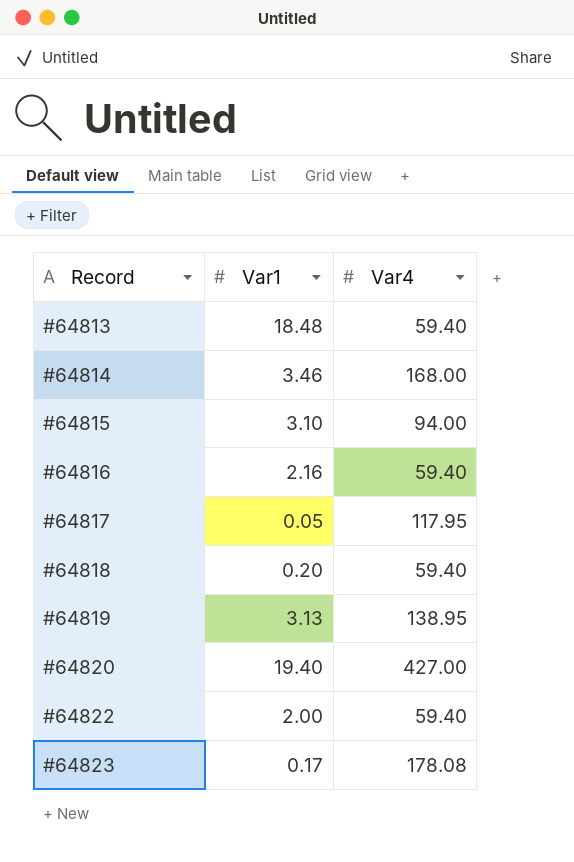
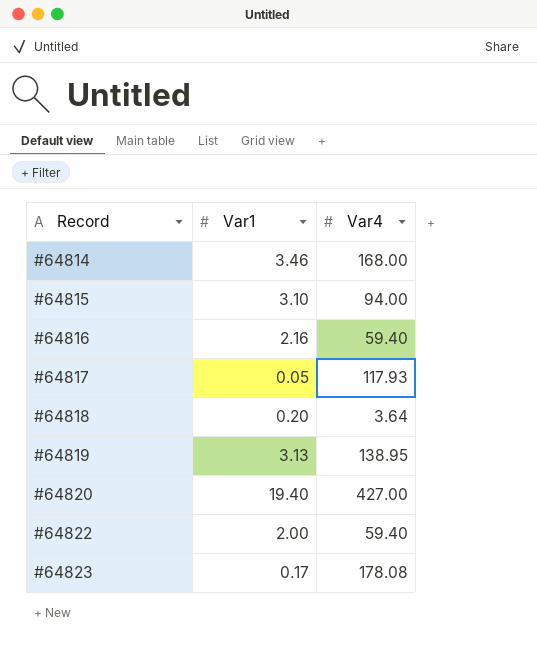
row #64813: 18.48 | 59.40 -> none
#64817 | Var4: 117.95 -> 117.93
#64818 | Var4: 59.40 -> 3.64

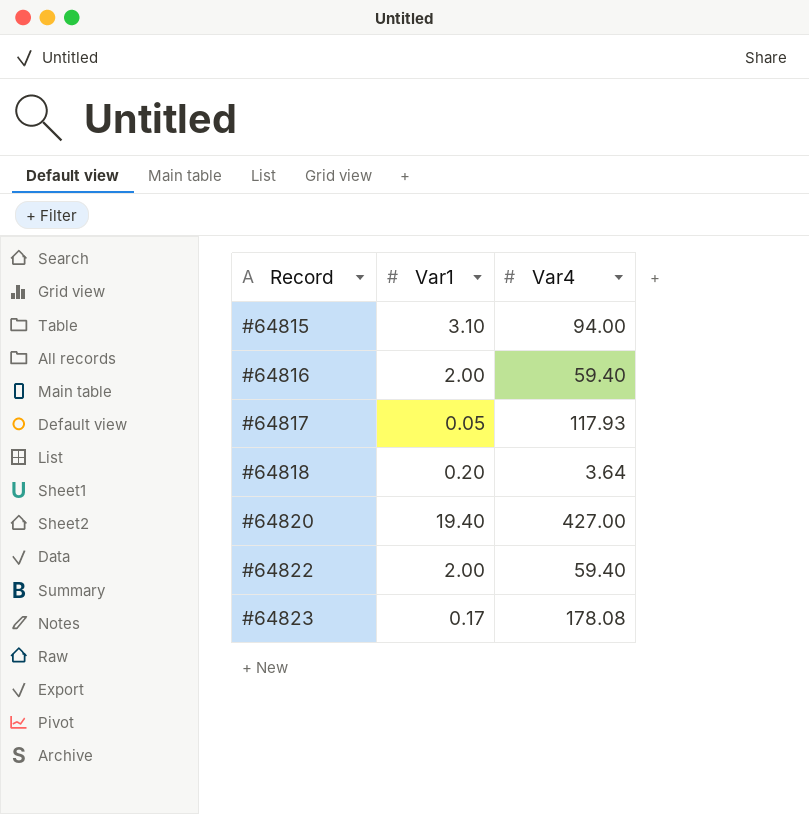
row #64814: 3.46 | 168.00 -> none
row #64819: 3.13 | 138.95 -> none
#64816 | Var1: 2.16 -> 2.00

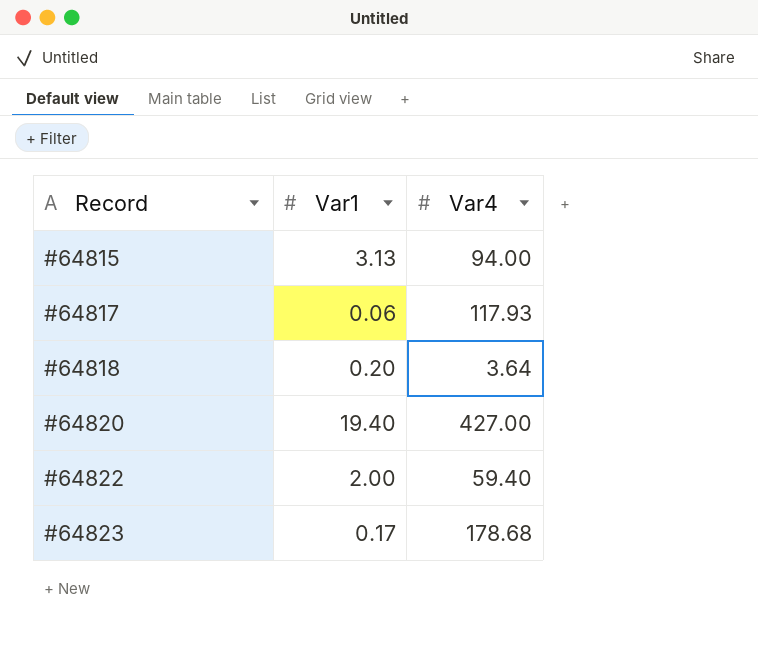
row #64816: 2.00 | 59.40 -> none
#64815 | Var1: 3.10 -> 3.13
#64817 | Var1: 0.05 -> 0.06
#64823 | Var4: 178.08 -> 178.68

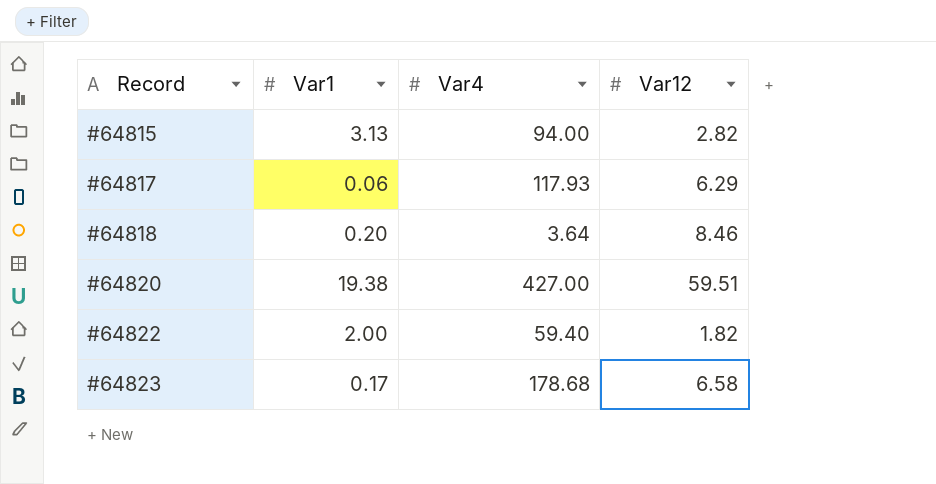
column Var12 | position: none -> 4
#64820 | Var1: 19.40 -> 19.38

